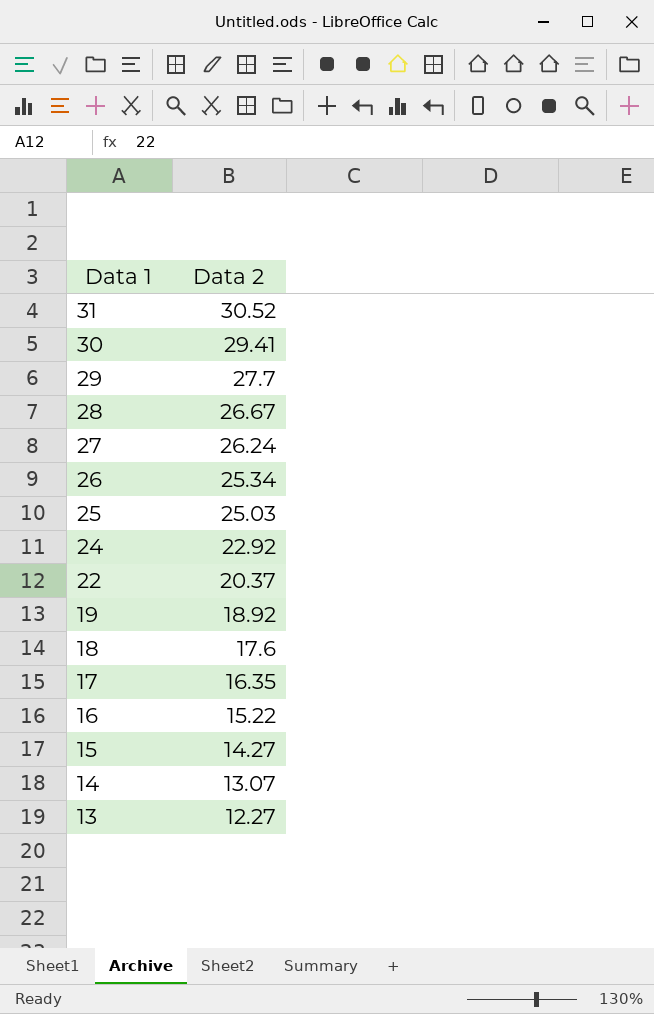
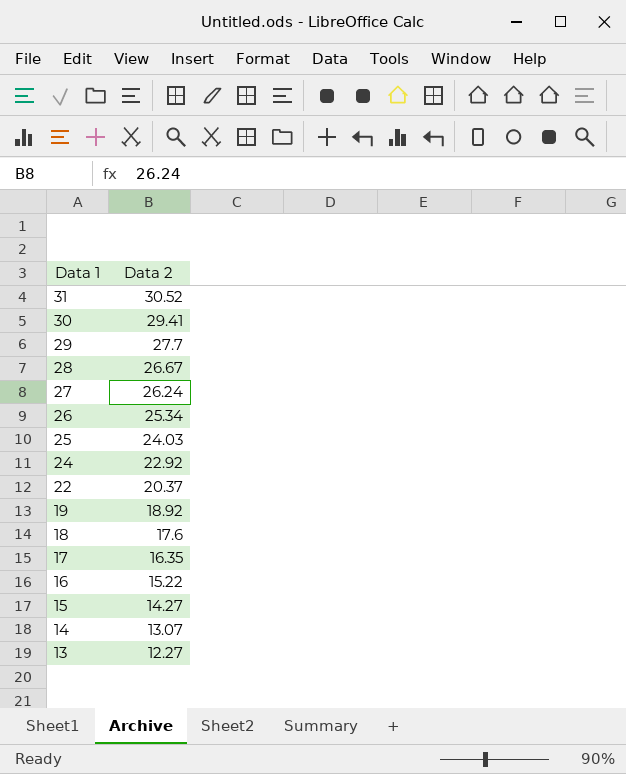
25 | Data 2: 25.03 -> 24.03

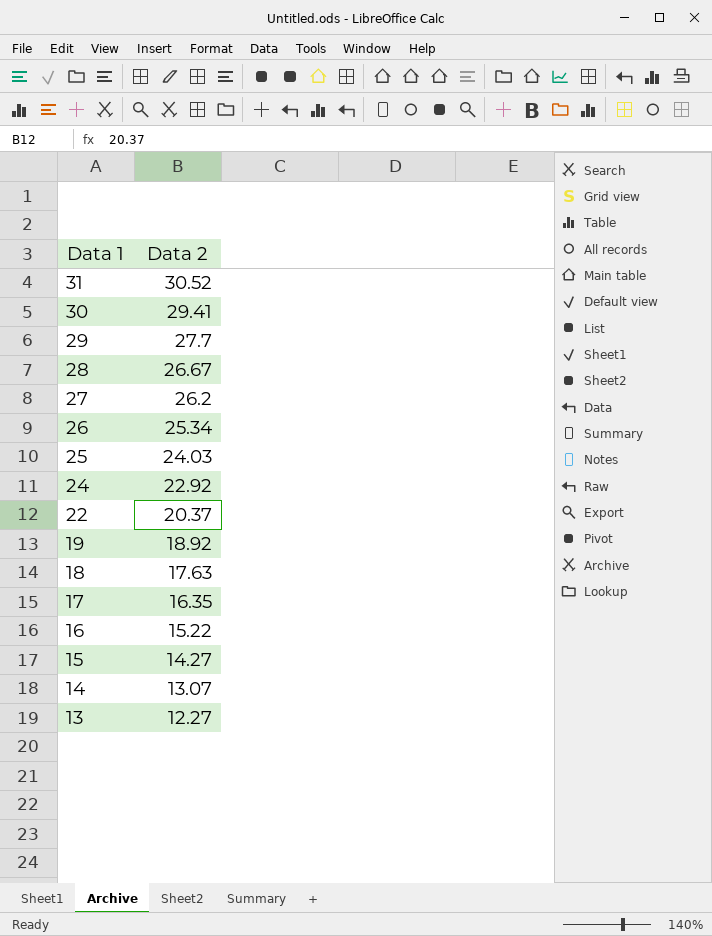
27 | Data 2: 26.24 -> 26.2
18 | Data 2: 17.6 -> 17.63

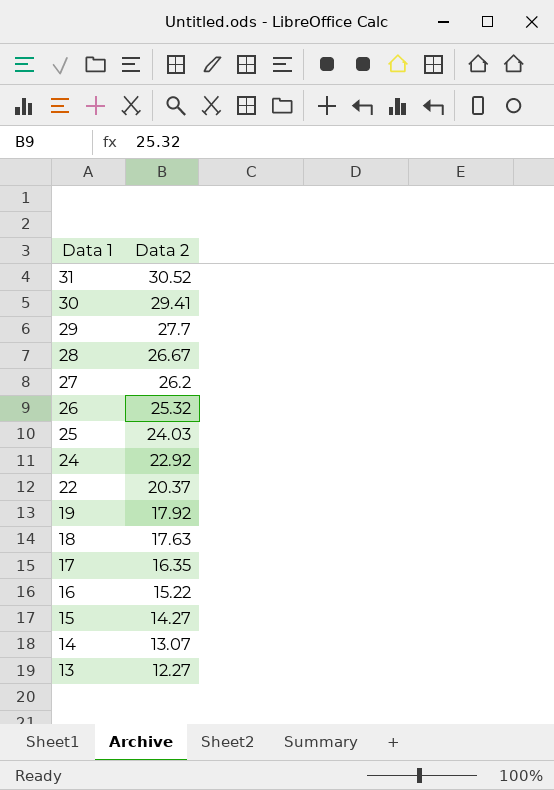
26 | Data 2: 25.34 -> 25.32
19 | Data 2: 18.92 -> 17.92

